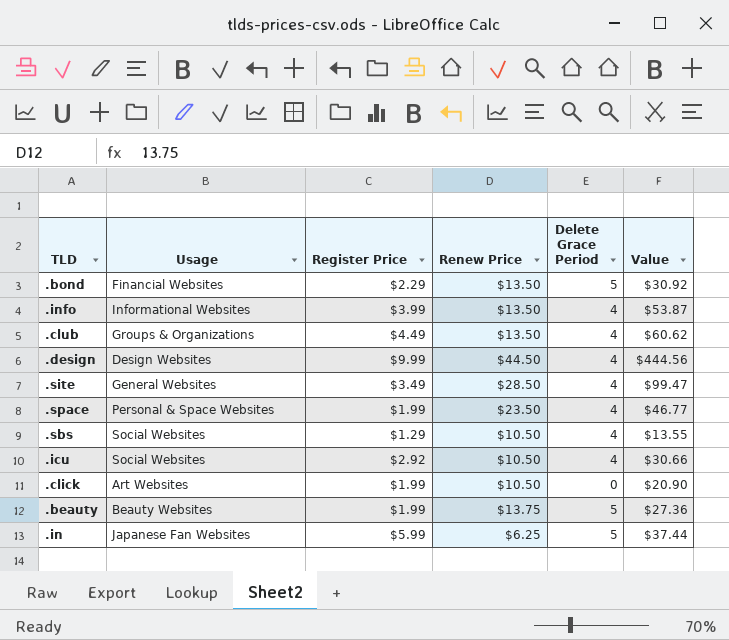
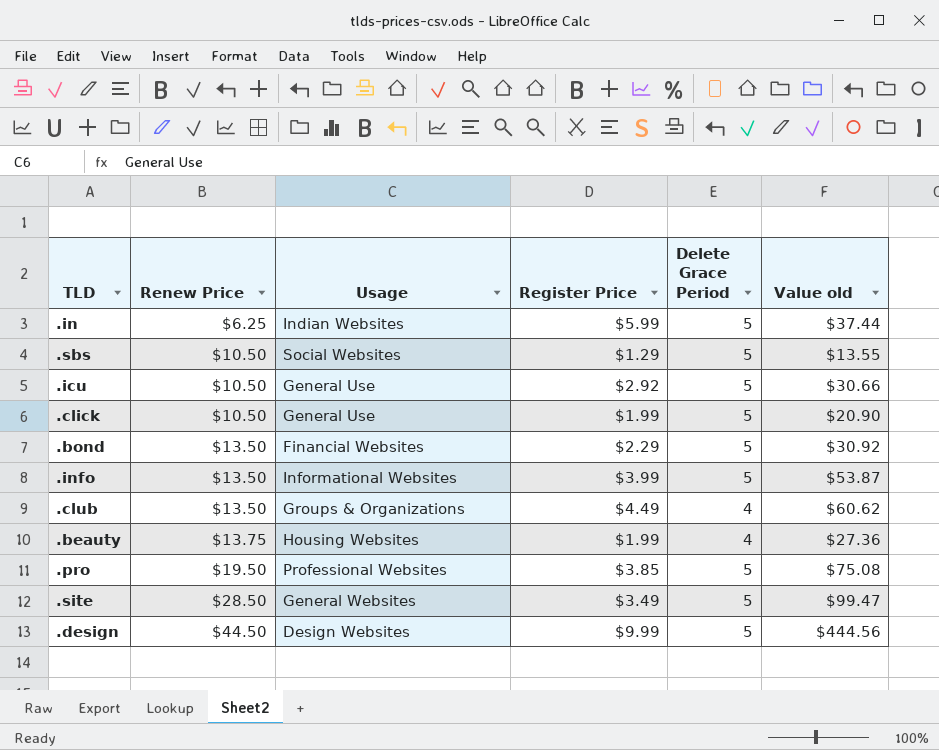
row order: none -> Renew Price ascending
column Renew Price | position: 4 -> 2
column name: Value -> Value old
row .space: Personal & Space Websites | $1.99 | $23.50 | 4 | $46.77 -> none
.in | Usage: Japanese Fan Websites -> Indian Websites
.sbs | Delete Grace Period: 4 -> 5
.icu | Usage: Social Websites -> General Use
.icu | Delete Grace Period: 4 -> 5
.click | Usage: Art Websites -> General Use
.click | Delete Grace Period: 0 -> 5
.info | Delete Grace Period: 4 -> 5
.beauty | Usage: Beauty Websites -> Housing Websites
.beauty | Delete Grace Period: 5 -> 4
row .pro: none -> $19.50 | Professional Websites | $3.85 | 5 | $75.08
.site | Delete Grace Period: 4 -> 5
.design | Delete Grace Period: 4 -> 5

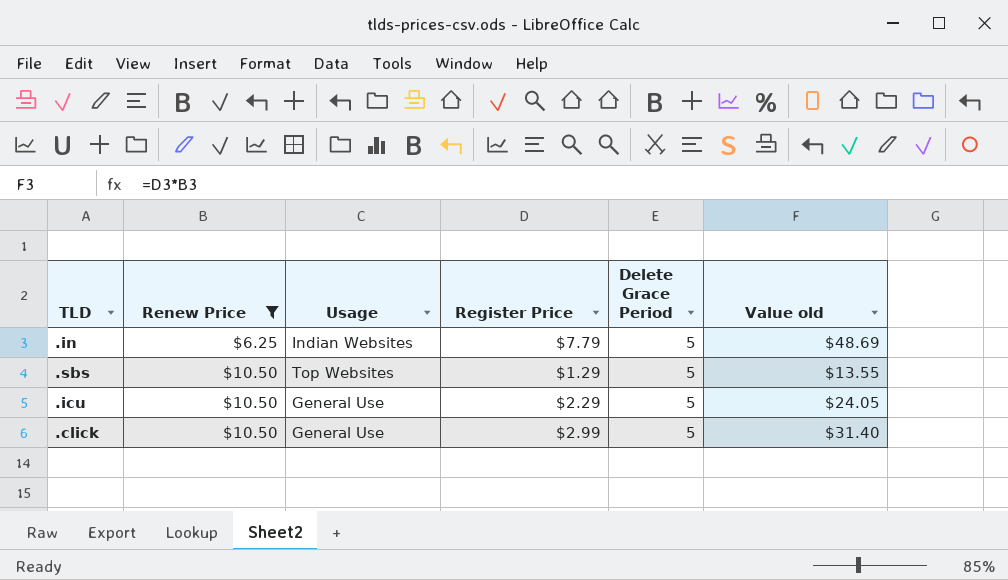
filter: none -> Renew Price <= $10.50
.in | Register Price: $5.99 -> $7.79
.in | Value old: $37.44 -> $48.69
.sbs | Usage: Social Websites -> Top Websites
.icu | Register Price: $2.92 -> $2.29
.icu | Value old: $30.66 -> $24.05
.click | Register Price: $1.99 -> $2.99
.click | Value old: $20.90 -> $31.40

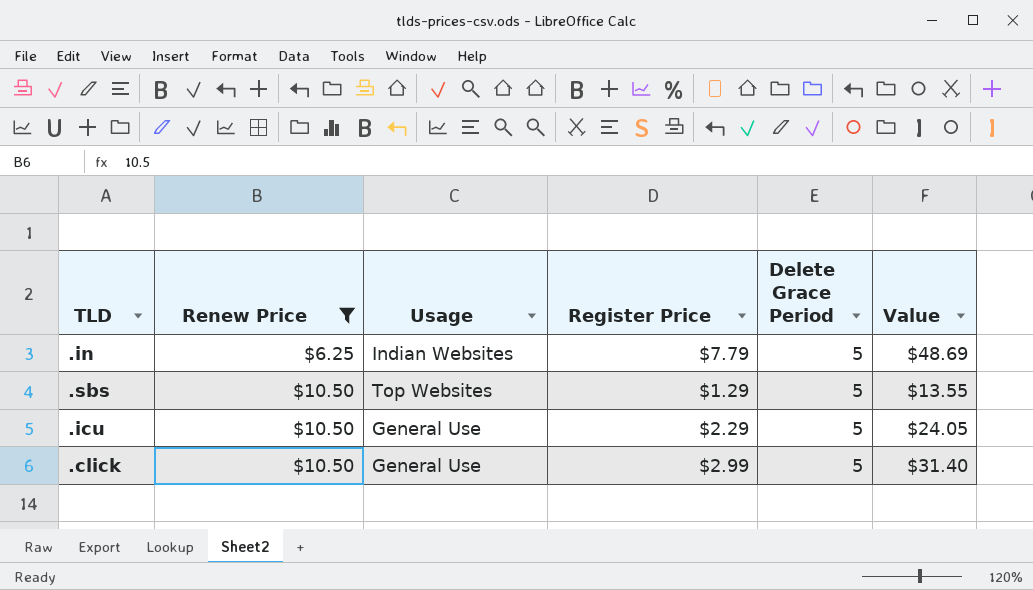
column name: Value old -> Value

